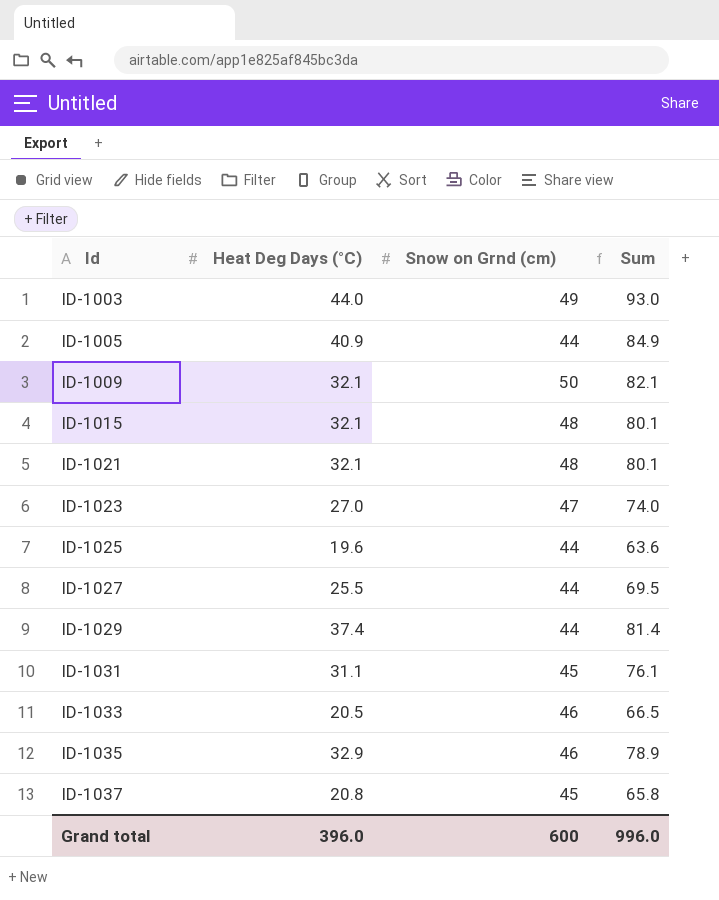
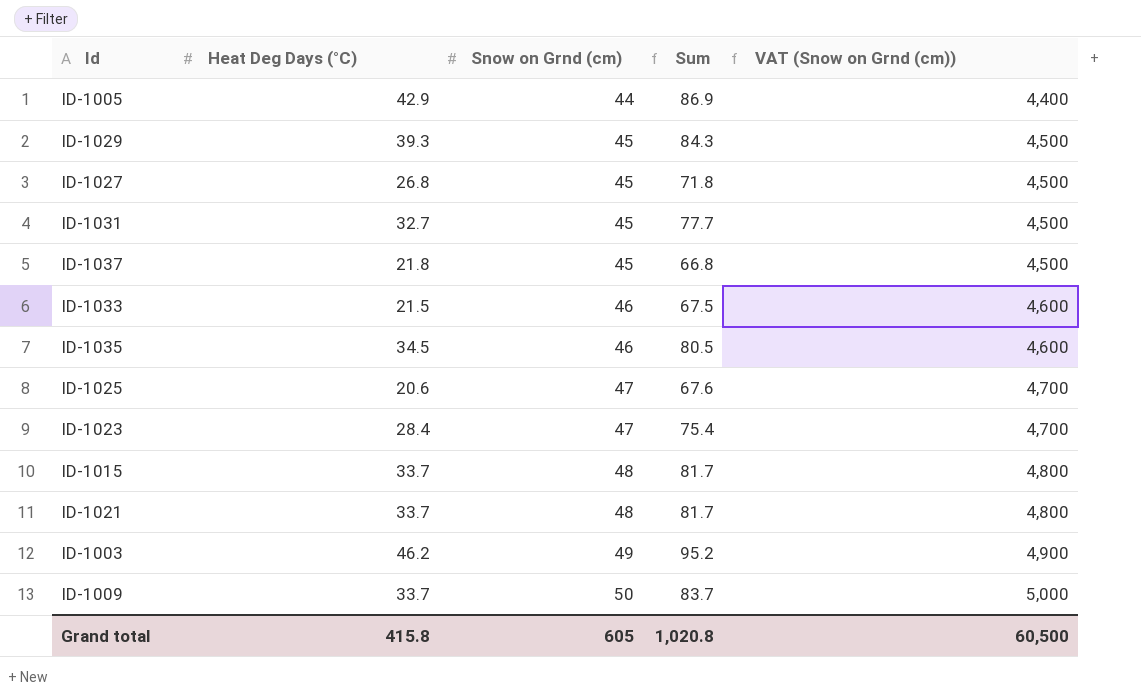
row order: Id ascending -> Snow on Grnd (cm) ascending
column VAT (Snow on Grnd (cm)) | formula: none -> [Snow on Grnd (cm)] * 100
ID-1005 | Heat Deg Days (°C): 40.9 -> 42.9
ID-1005 | Sum: 84.9 -> 86.9
ID-1029 | Heat Deg Days (°C): 37.4 -> 39.3
ID-1029 | Snow on Grnd (cm): 44 -> 45
ID-1029 | Sum: 81.4 -> 84.3
ID-1027 | Heat Deg Days (°C): 25.5 -> 26.8
ID-1027 | Snow on Grnd (cm): 44 -> 45
ID-1027 | Sum: 69.5 -> 71.8
ID-1031 | Heat Deg Days (°C): 31.1 -> 32.7
ID-1031 | Sum: 76.1 -> 77.7
ID-1037 | Heat Deg Days (°C): 20.8 -> 21.8
ID-1037 | Sum: 65.8 -> 66.8
ID-1033 | Heat Deg Days (°C): 20.5 -> 21.5
ID-1033 | Sum: 66.5 -> 67.5
ID-1035 | Heat Deg Days (°C): 32.9 -> 34.5
ID-1035 | Sum: 78.9 -> 80.5
ID-1025 | Heat Deg Days (°C): 19.6 -> 20.6
ID-1025 | Snow on Grnd (cm): 44 -> 47
ID-1025 | Sum: 63.6 -> 67.6
ID-1023 | Heat Deg Days (°C): 27.0 -> 28.4
ID-1023 | Sum: 74.0 -> 75.4
ID-1015 | Heat Deg Days (°C): 32.1 -> 33.7
ID-1015 | Sum: 80.1 -> 81.7
ID-1021 | Heat Deg Days (°C): 32.1 -> 33.7
ID-1021 | Sum: 80.1 -> 81.7
ID-1003 | Heat Deg Days (°C): 44.0 -> 46.2
ID-1003 | Sum: 93.0 -> 95.2
ID-1009 | Heat Deg Days (°C): 32.1 -> 33.7
ID-1009 | Sum: 82.1 -> 83.7
Grand total | Heat Deg Days (°C): 396.0 -> 415.8
Grand total | Snow on Grnd (cm): 600 -> 605
Grand total | Sum: 996.0 -> 1,020.8

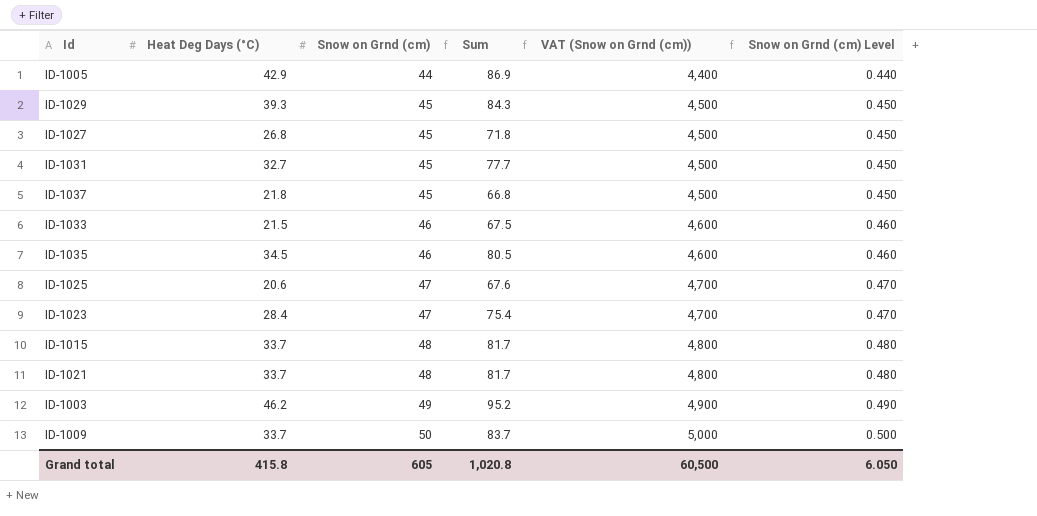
column Snow on Grnd (cm) Level | formula: none -> [Snow on Grnd (cm)] * 0.01

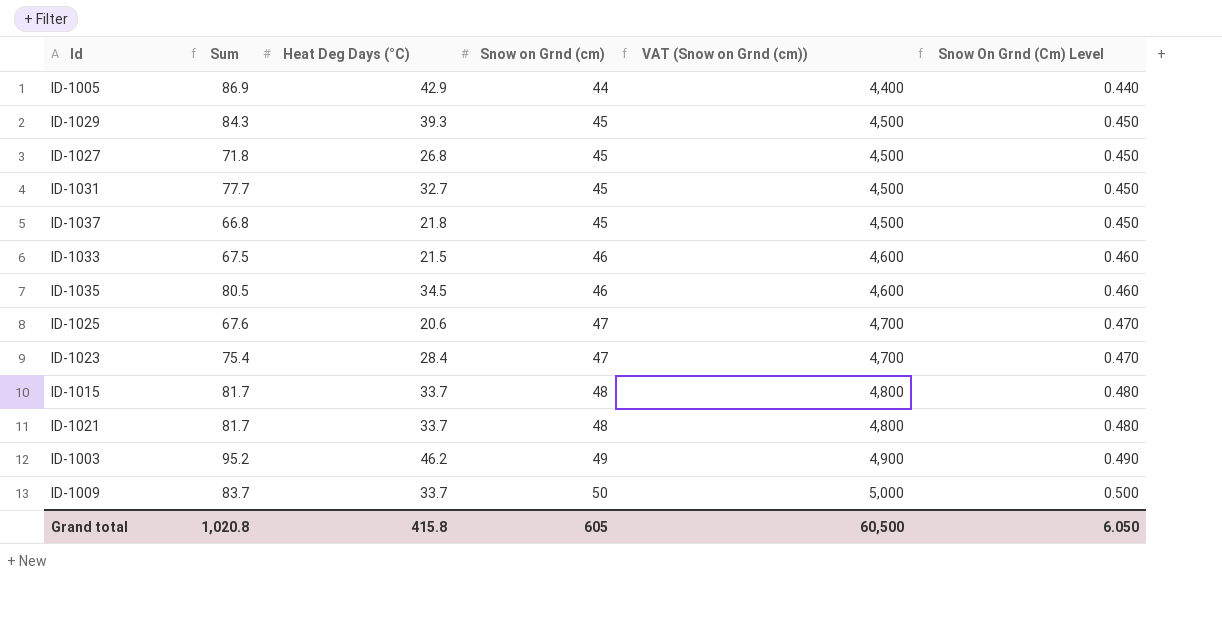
column Sum | position: 4 -> 2
column name: Snow on Grnd (cm) Level -> Snow On Grnd (Cm) Level

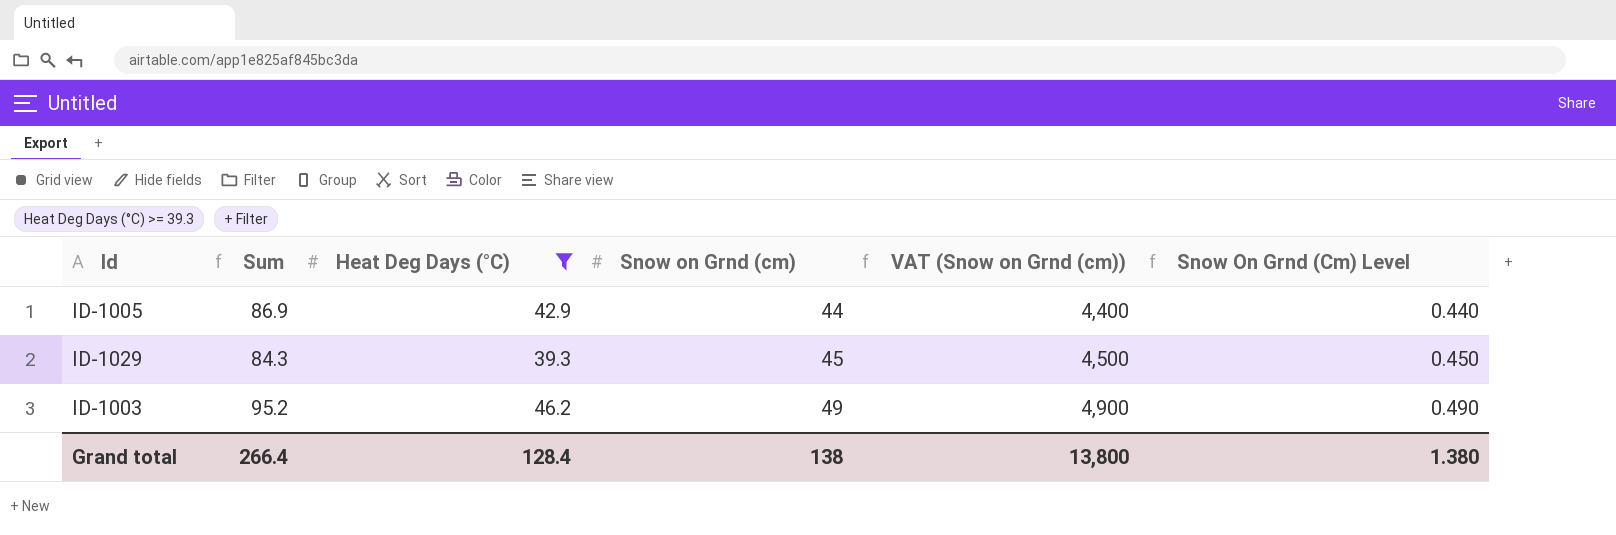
filter: none -> Heat Deg Days (°C) >= 39.3
Grand total | Sum: 1,020.8 -> 266.4
Grand total | Heat Deg Days (°C): 415.8 -> 128.4
Grand total | Snow on Grnd (cm): 605 -> 138
Grand total | VAT (Snow on Grnd (cm)): 60,500 -> 13,800
Grand total | Snow On Grnd (Cm) Level: 6.050 -> 1.380

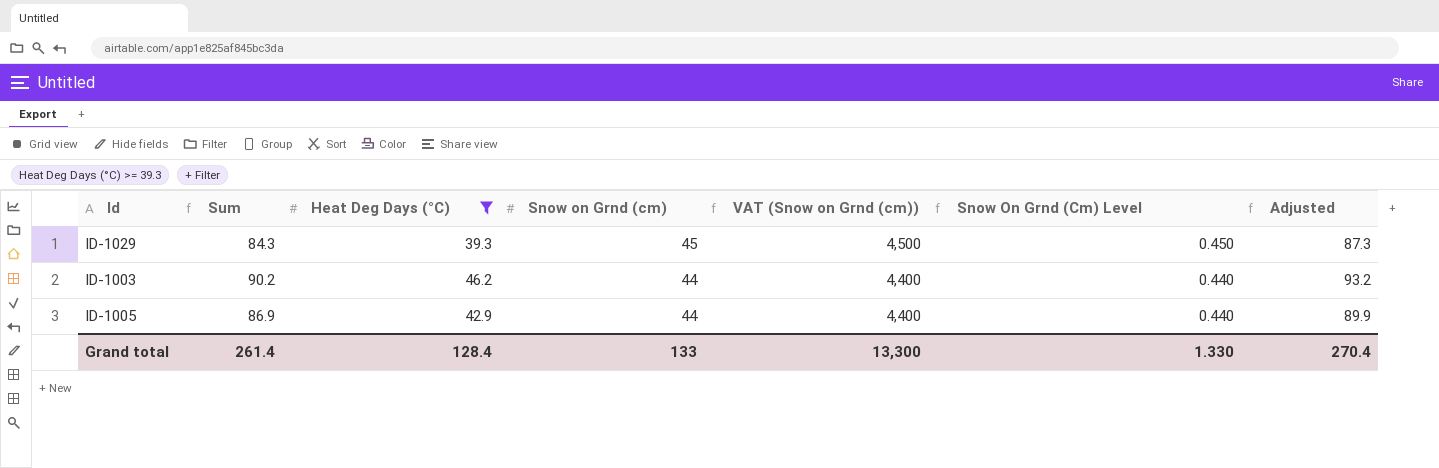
row order: Snow on Grnd (cm) ascending -> Snow on Grnd (cm) descending
column Adjusted | formula: none -> [Sum] + 3
ID-1003 | Sum: 95.2 -> 90.2
ID-1003 | Snow on Grnd (cm): 49 -> 44
ID-1003 | VAT (Snow on Grnd (cm)): 4,900 -> 4,400
ID-1003 | Snow On Grnd (Cm) Level: 0.490 -> 0.440
Grand total | Sum: 266.4 -> 261.4
Grand total | Snow on Grnd (cm): 138 -> 133
Grand total | VAT (Snow on Grnd (cm)): 13,800 -> 13,300
Grand total | Snow On Grnd (Cm) Level: 1.380 -> 1.330

